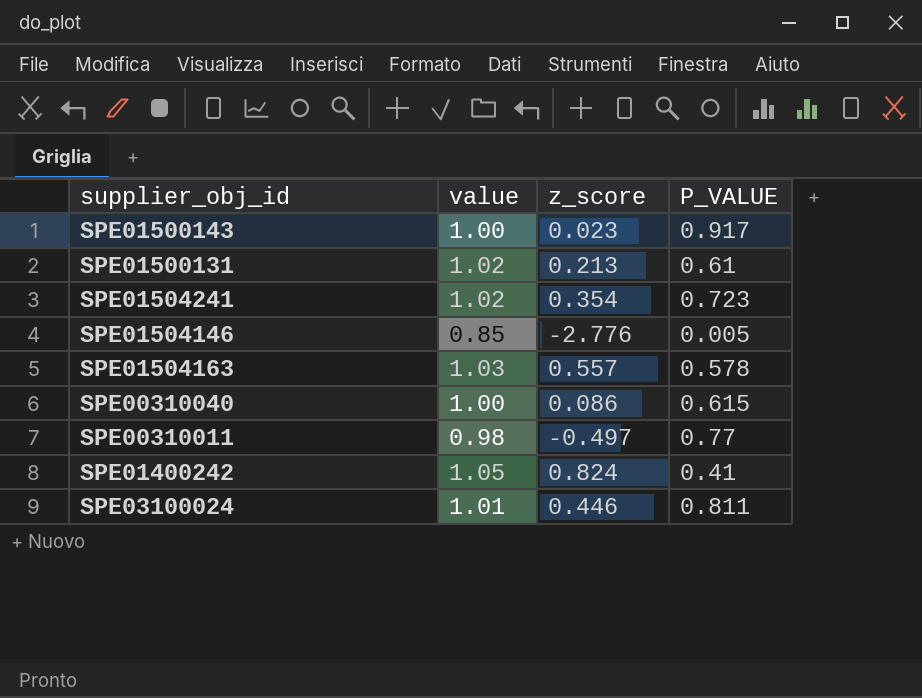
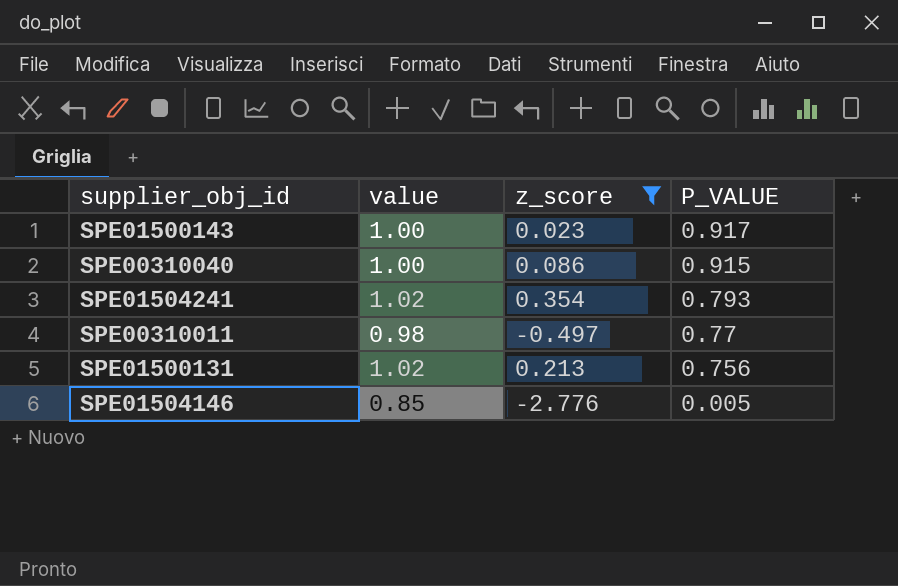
filter: none -> z_score <= 0.354
row order: none -> P_VALUE descending
SPE00310040 | P_VALUE: 0.615 -> 0.915
SPE01504241 | P_VALUE: 0.723 -> 0.793
SPE01500131 | P_VALUE: 0.61 -> 0.756

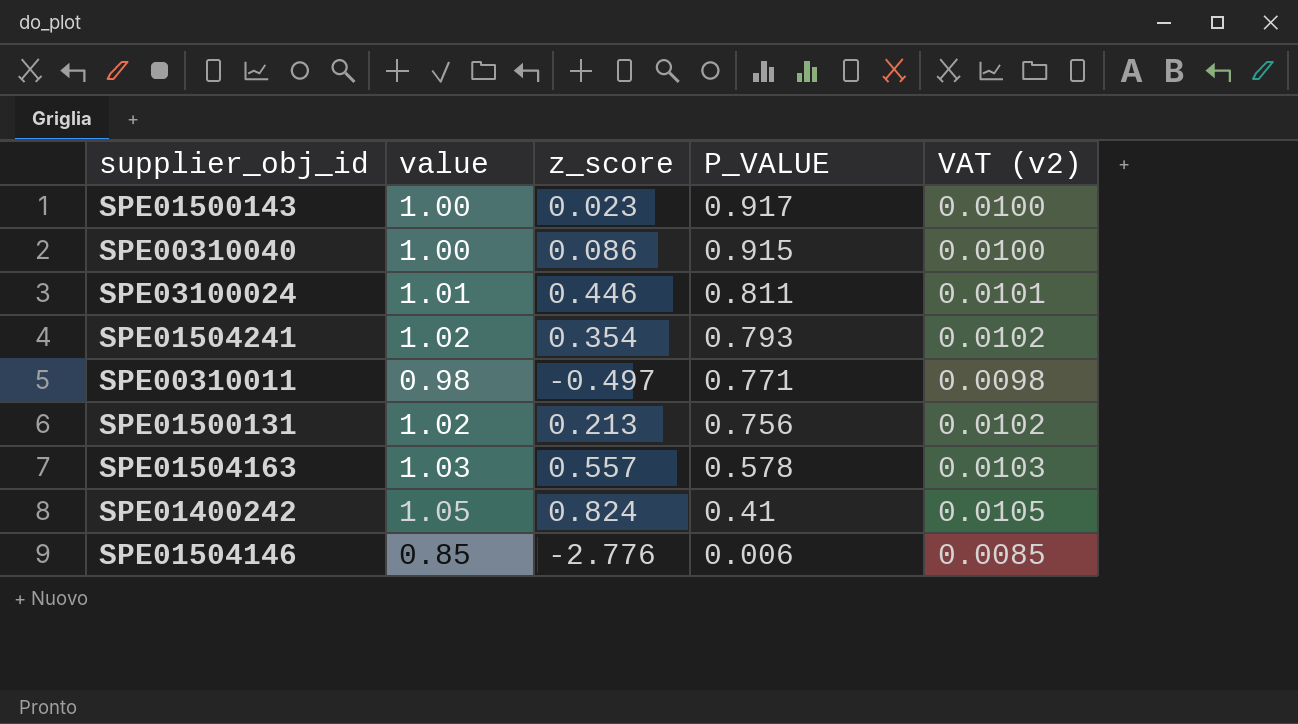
filter: z_score <= 0.354 -> none
column VAT (v2) | formula: none -> [value] * 0.01
SPE00310011 | P_VALUE: 0.77 -> 0.771
SPE01504146 | P_VALUE: 0.005 -> 0.006

